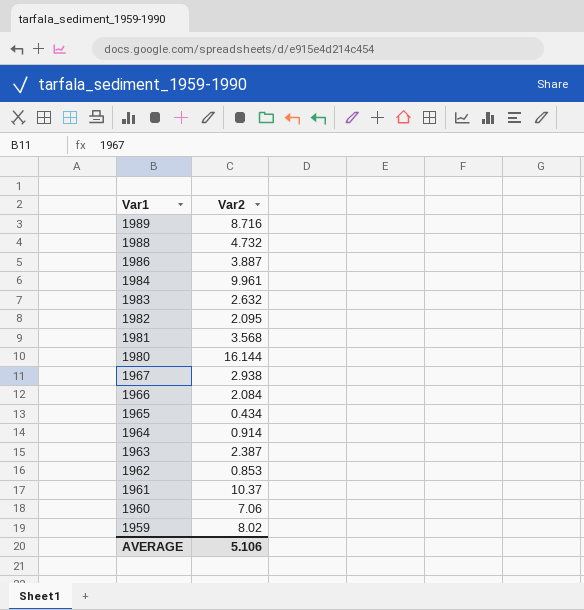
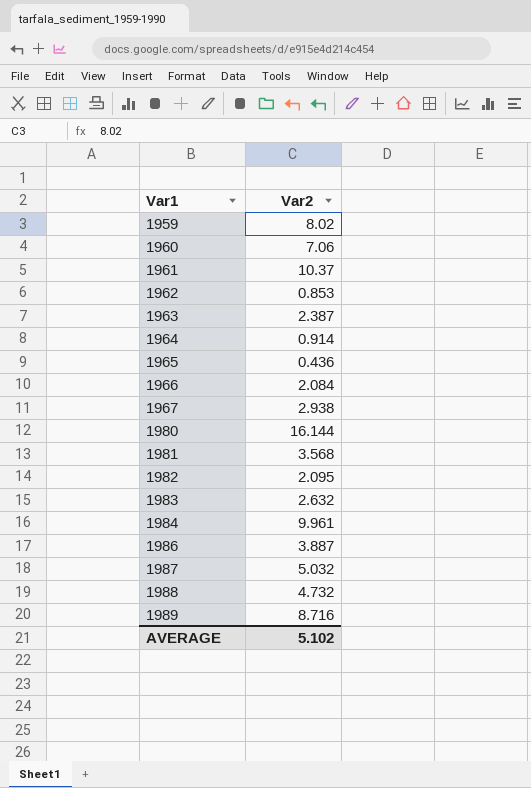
row order: Var1 descending -> Var1 ascending
1965 | Var2: 0.434 -> 0.436
row 1987: none -> 5.032
AVERAGE | Var2: 5.106 -> 5.102

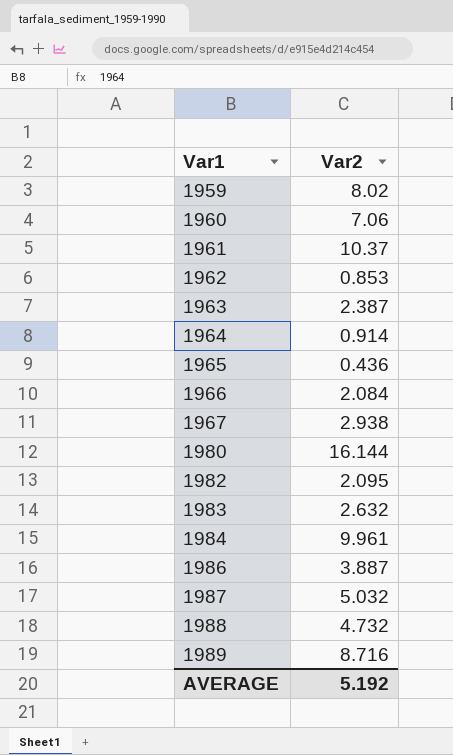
row 1981: 3.568 -> none
AVERAGE | Var2: 5.102 -> 5.192

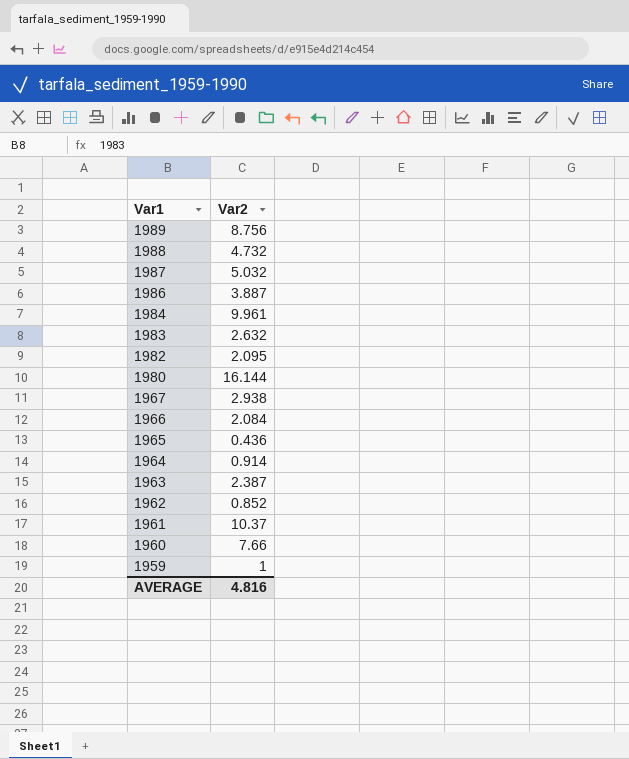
row order: Var1 ascending -> Var1 descending
1989 | Var2: 8.716 -> 8.756
1962 | Var2: 0.853 -> 0.852
1960 | Var2: 7.06 -> 7.66
1959 | Var2: 8.02 -> 1
AVERAGE | Var2: 5.192 -> 4.816

